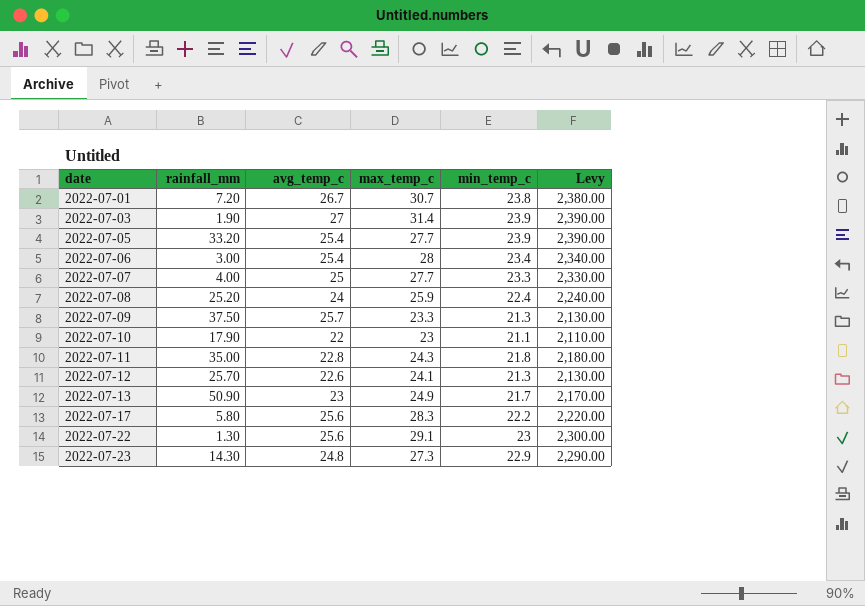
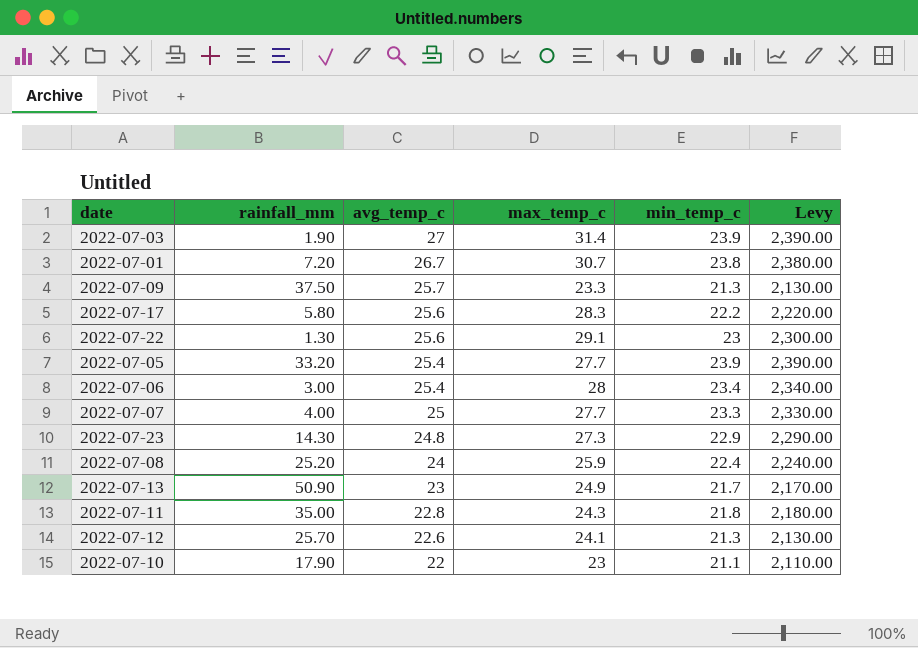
row order: date ascending -> avg_temp_c descending

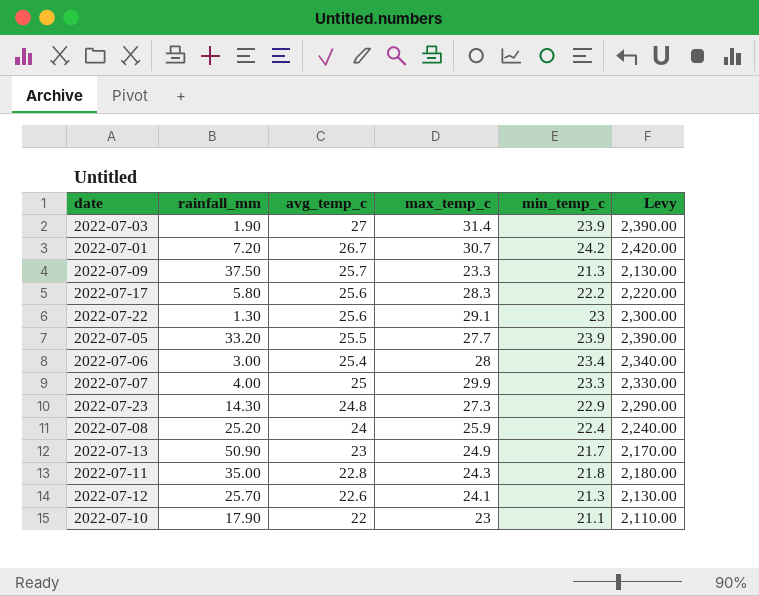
2022-07-01 | min_temp_c: 23.8 -> 24.2
2022-07-01 | Levy: 2,380.00 -> 2,420.00
2022-07-05 | avg_temp_c: 25.4 -> 25.5
2022-07-07 | max_temp_c: 27.7 -> 29.9

